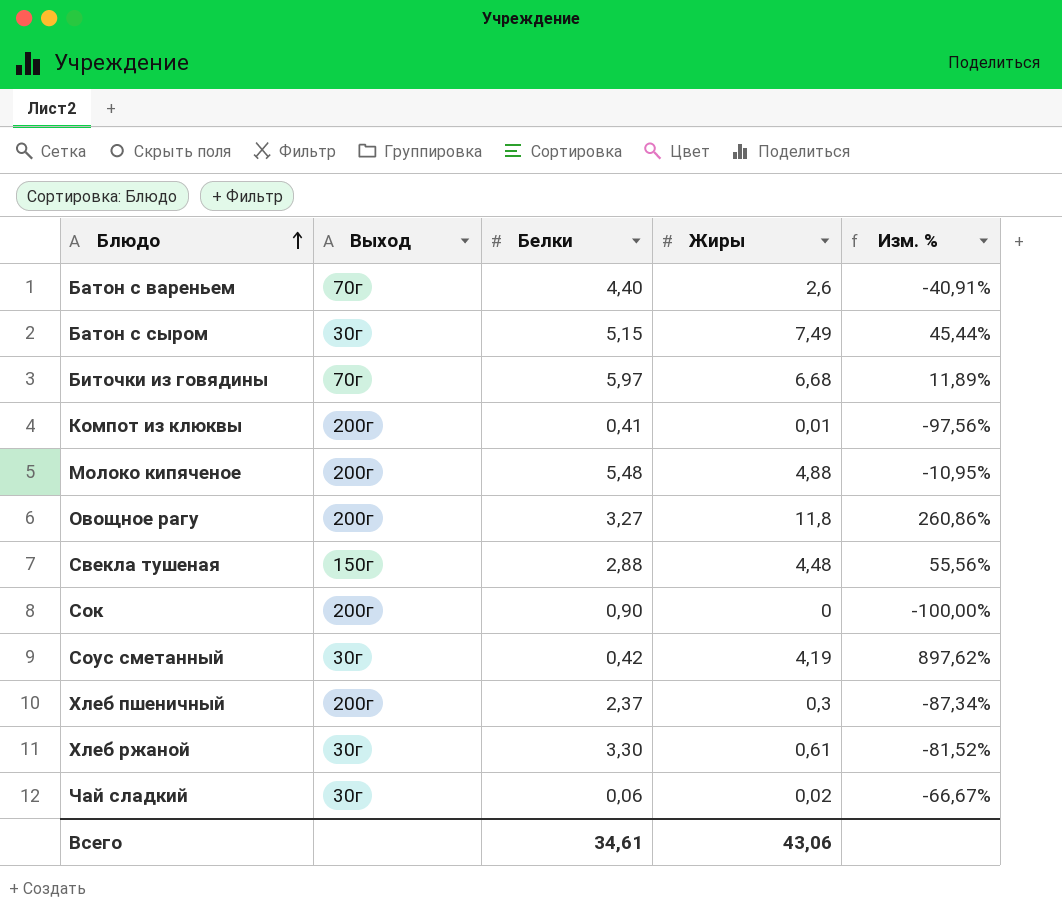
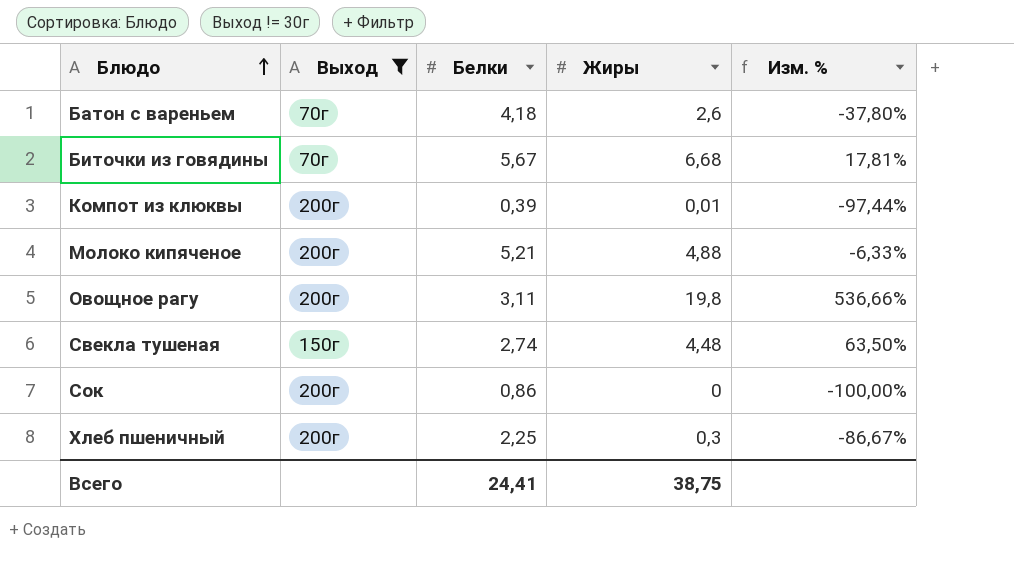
filter: none -> Выход != 30г
Батон с вареньем | Белки: 4,40 -> 4,18
Батон с вареньем | Изм. %: -40,91% -> -37,80%
Биточки из говядины | Белки: 5,97 -> 5,67
Биточки из говядины | Изм. %: 11,89% -> 17,81%
Компот из клюквы | Белки: 0,41 -> 0,39
Компот из клюквы | Изм. %: -97,56% -> -97,44%
Молоко кипяченое | Белки: 5,48 -> 5,21
Молоко кипяченое | Изм. %: -10,95% -> -6,33%
Овощное рагу | Белки: 3,27 -> 3,11
Овощное рагу | Жиры: 11,8 -> 19,8
Овощное рагу | Изм. %: 260,86% -> 536,66%
Свекла тушеная | Белки: 2,88 -> 2,74
Свекла тушеная | Изм. %: 55,56% -> 63,50%
Сок | Белки: 0,90 -> 0,86
Хлеб пшеничный | Белки: 2,37 -> 2,25
Хлеб пшеничный | Изм. %: -87,34% -> -86,67%
Всего | Белки: 34,61 -> 24,41
Всего | Жиры: 43,06 -> 38,75

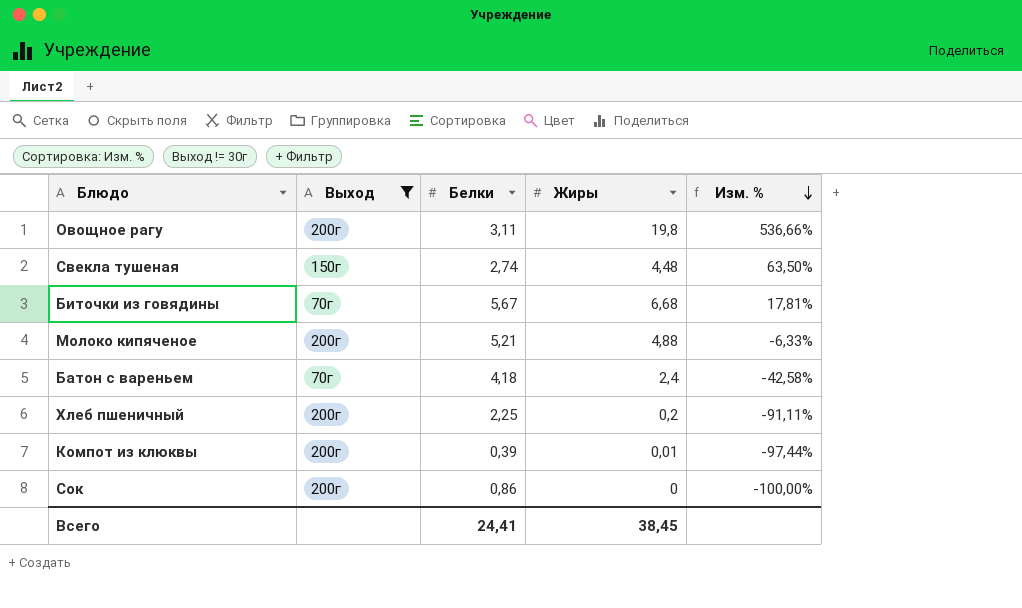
row order: Блюдо ascending -> Изм. % descending
Батон с вареньем | Жиры: 2,6 -> 2,4
Батон с вареньем | Изм. %: -37,80% -> -42,58%
Хлеб пшеничный | Жиры: 0,3 -> 0,2
Хлеб пшеничный | Изм. %: -86,67% -> -91,11%
Всего | Жиры: 38,75 -> 38,45

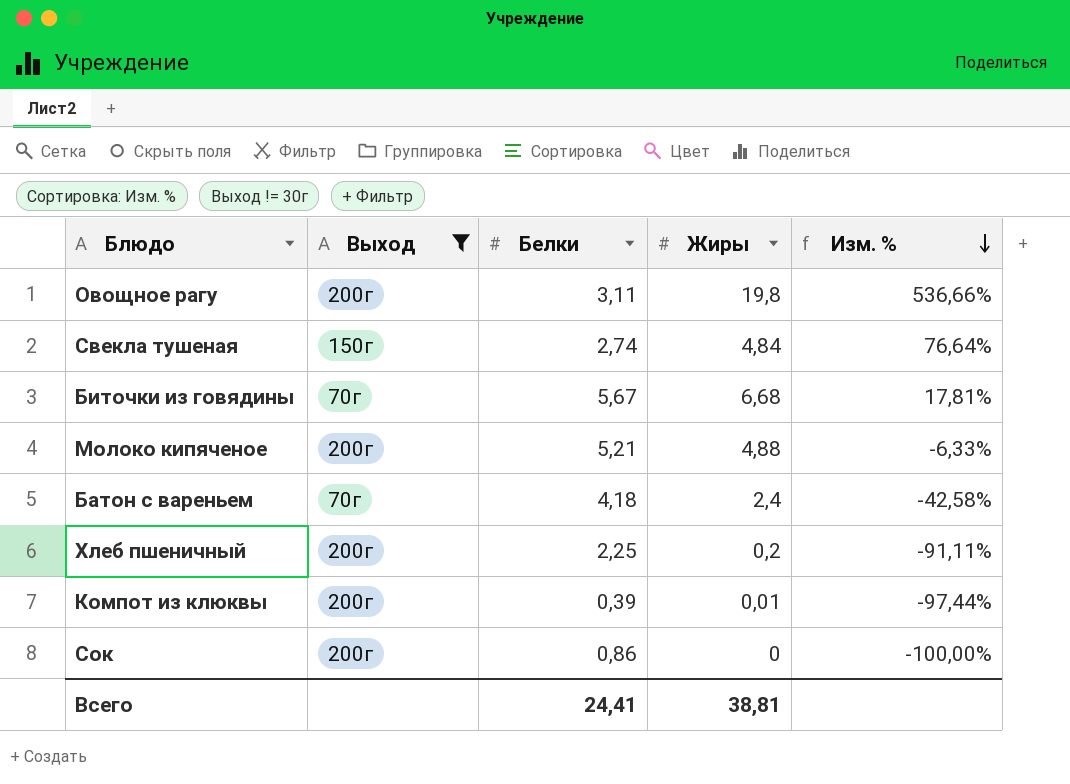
Свекла тушеная | Жиры: 4,48 -> 4,84
Свекла тушеная | Изм. %: 63,50% -> 76,64%
Всего | Жиры: 38,45 -> 38,81

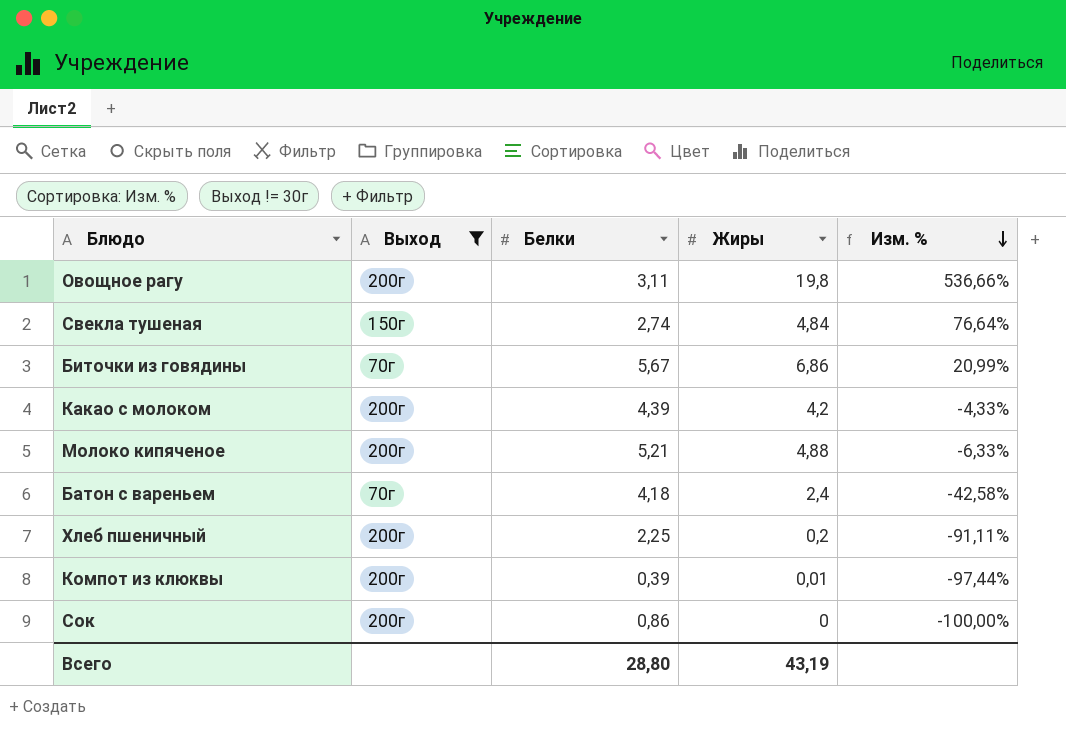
Биточки из говядины | Жиры: 6,68 -> 6,86
Биточки из говядины | Изм. %: 17,81% -> 20,99%
row Какао с молоком: none -> 200г | 4,39 | 4,2 | -4,33%
Всего | Белки: 24,41 -> 28,80
Всего | Жиры: 38,81 -> 43,19

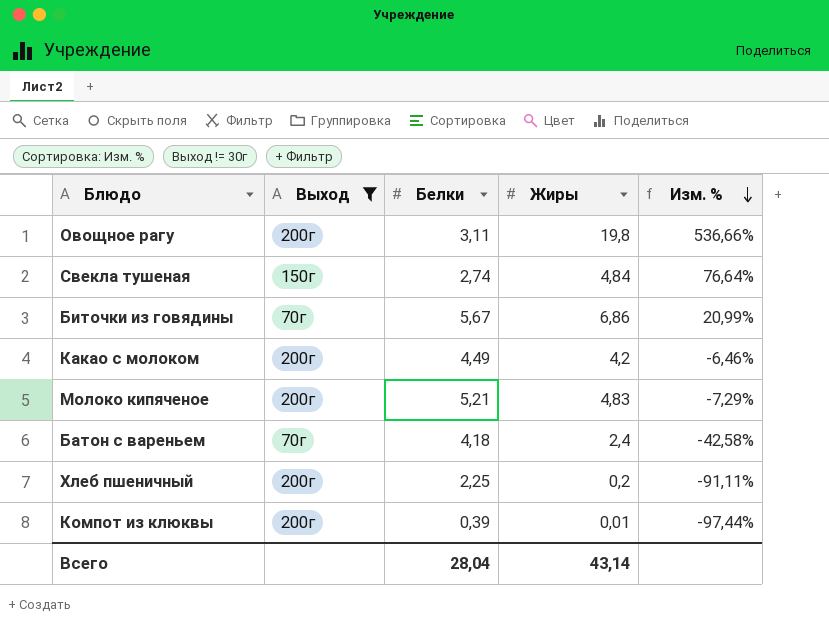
row Сок: 200г | 0,86 | 0 | -100,00% -> none
Какао с молоком | Белки: 4,39 -> 4,49
Какао с молоком | Изм. %: -4,33% -> -6,46%
Молоко кипяченое | Жиры: 4,88 -> 4,83
Молоко кипяченое | Изм. %: -6,33% -> -7,29%
Всего | Белки: 28,80 -> 28,04
Всего | Жиры: 43,19 -> 43,14

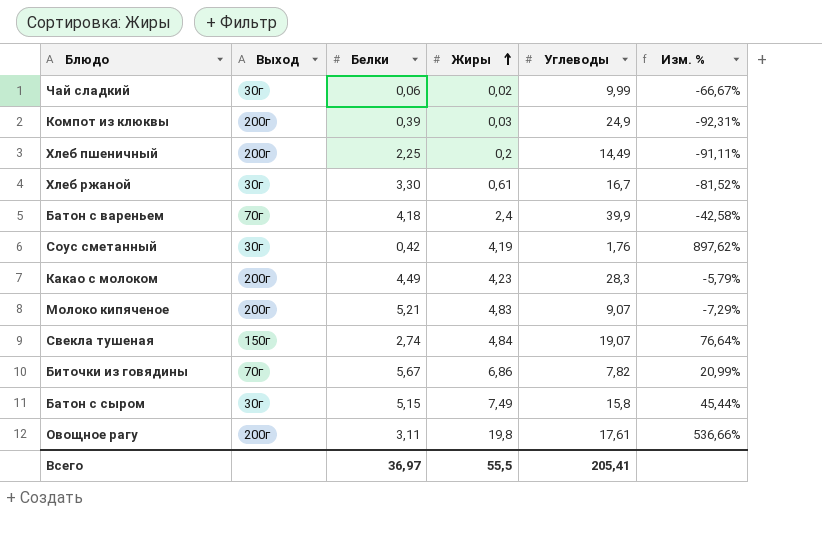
filter: Выход != 30г -> none
row order: Изм. % descending -> Жиры ascending
column Углеводы | position: none -> 5
Компот из клюквы | Жиры: 0,01 -> 0,03
Компот из клюквы | Изм. %: -97,44% -> -92,31%
Какао с молоком | Жиры: 4,2 -> 4,23
Какао с молоком | Изм. %: -6,46% -> -5,79%
Всего | Белки: 28,04 -> 36,97
Всего | Жиры: 43,14 -> 55,5

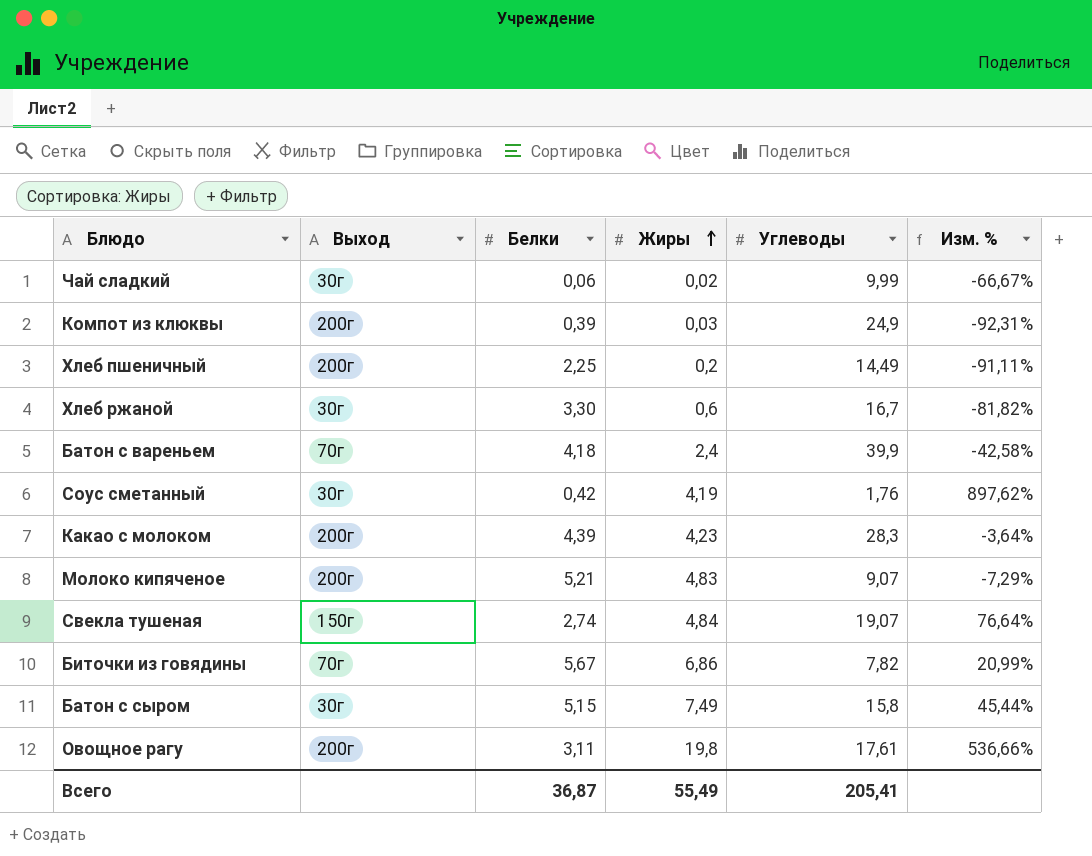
Хлеб ржаной | Жиры: 0,61 -> 0,6
Хлеб ржаной | Изм. %: -81,52% -> -81,82%
Какао с молоком | Белки: 4,49 -> 4,39
Какао с молоком | Изм. %: -5,79% -> -3,64%
Всего | Белки: 36,97 -> 36,87
Всего | Жиры: 55,5 -> 55,49

